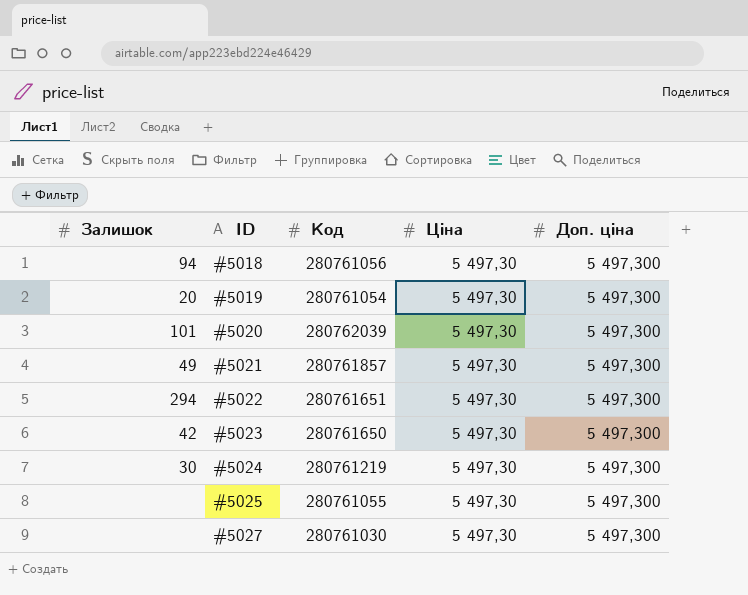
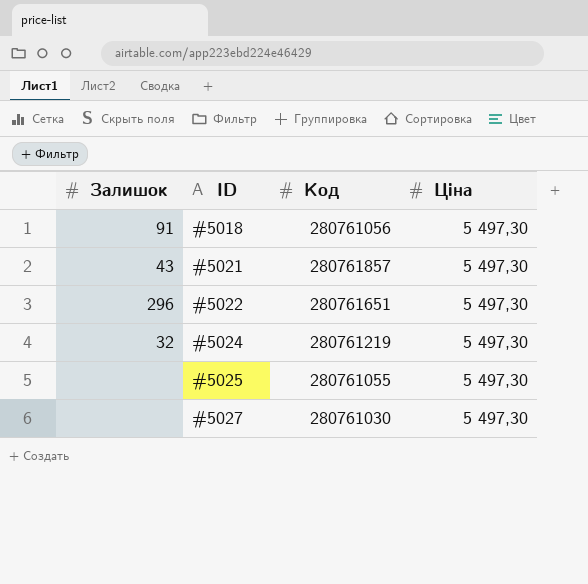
column Доп. ціна | position: 5 -> none
row #5019: 20 | 280761054 | 5 497,30 | 5 497,300 -> none
row #5020: 101 | 280762039 | 5 497,30 | 5 497,300 -> none
row #5023: 42 | 280761650 | 5 497,30 | 5 497,300 -> none
#5018 | Залишок: 94 -> 91
#5021 | Залишок: 49 -> 43
#5022 | Залишок: 294 -> 296
#5024 | Залишок: 30 -> 32

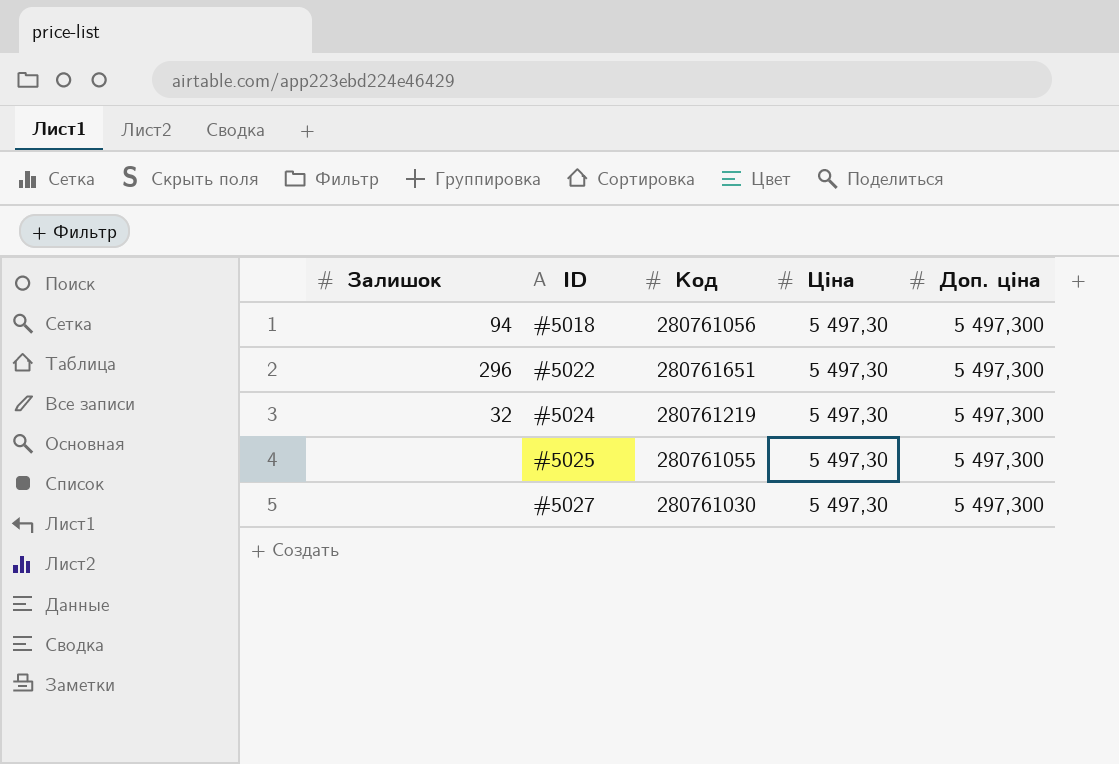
column Доп. ціна | position: none -> 5
row #5021: 43 | 280761857 | 5 497,30 -> none
#5018 | Залишок: 91 -> 94

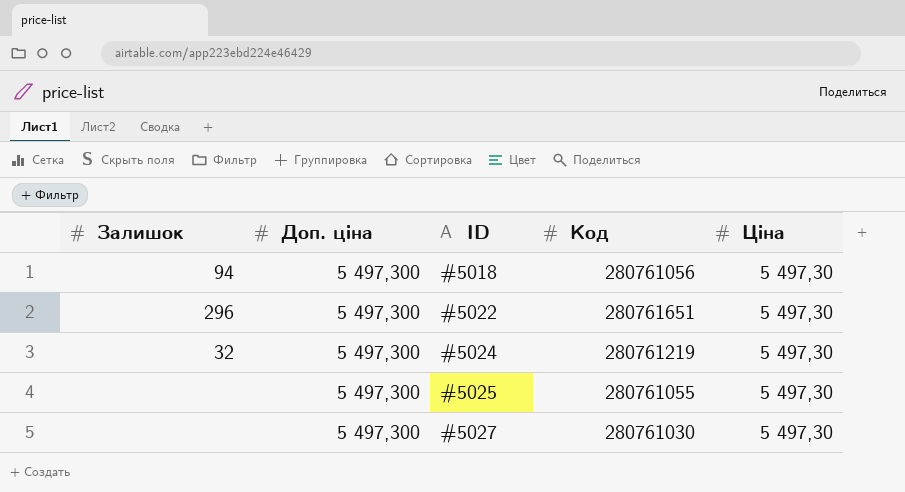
column Доп. ціна | position: 5 -> 2

